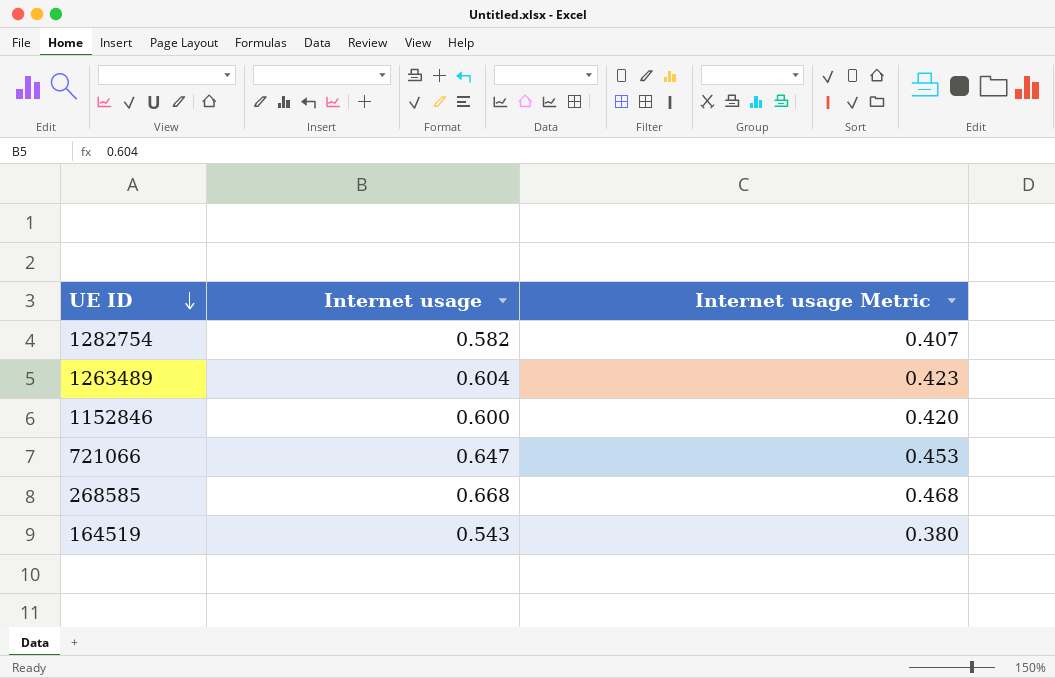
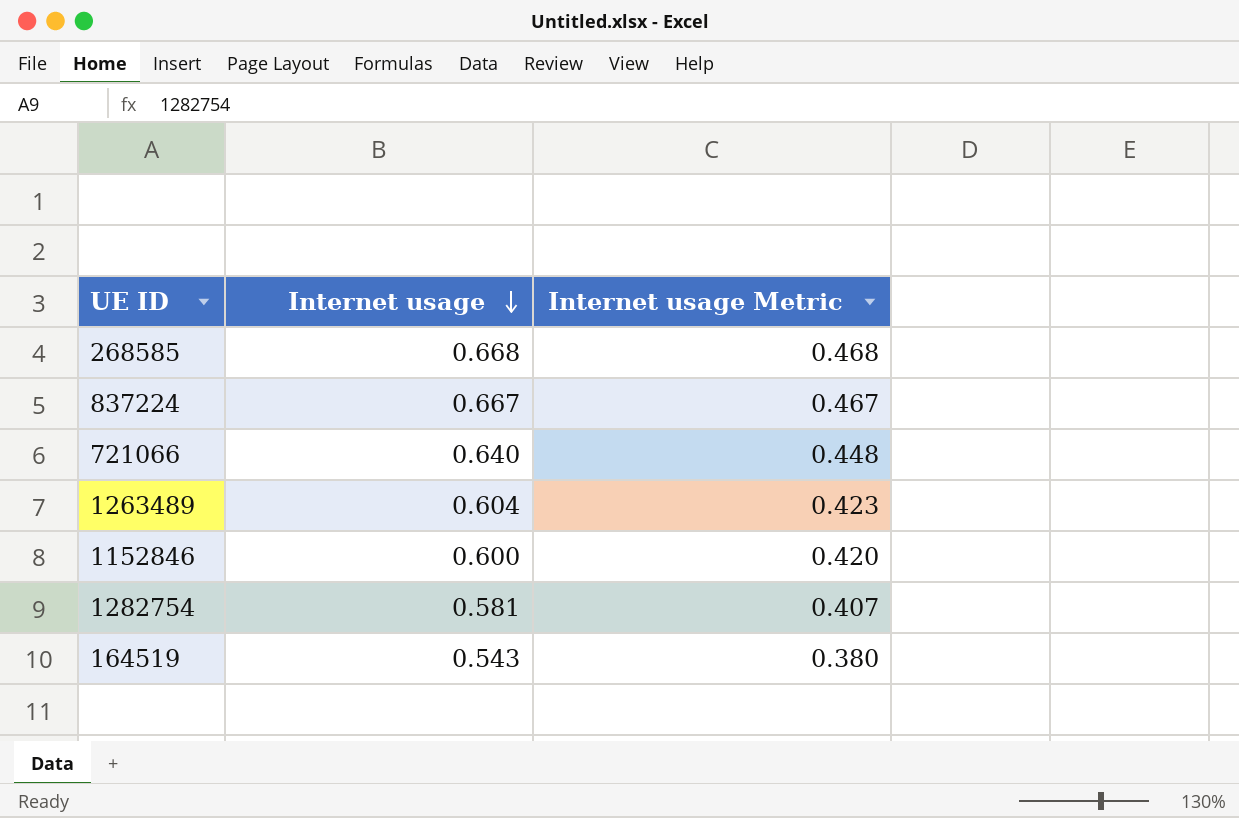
row order: UE ID descending -> Internet usage descending
row 837224: none -> 0.667 | 0.467
721066 | Internet usage: 0.647 -> 0.640
721066 | Internet usage Metric: 0.453 -> 0.448
1282754 | Internet usage: 0.582 -> 0.581

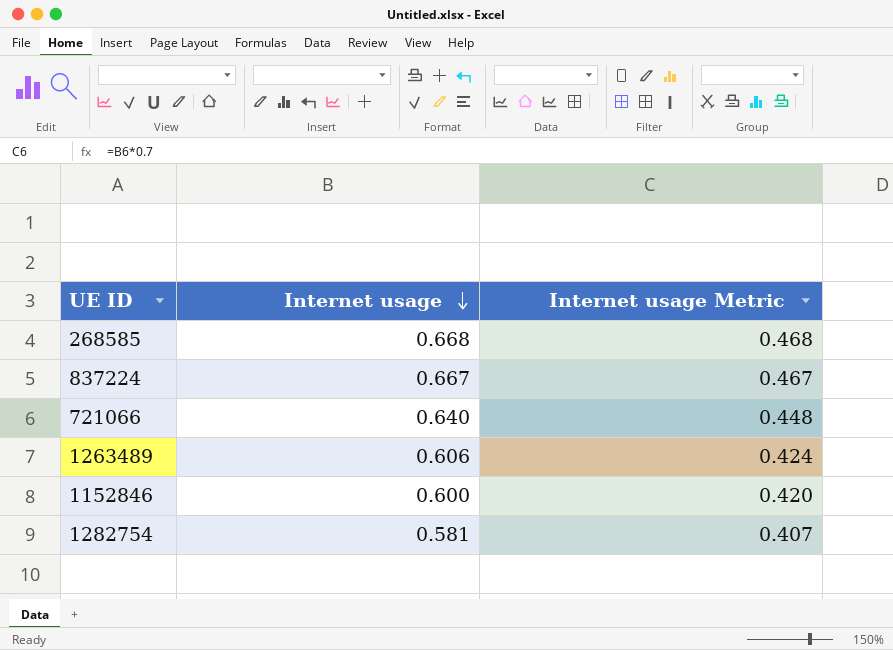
row 164519: 0.543 | 0.380 -> none
1263489 | Internet usage: 0.604 -> 0.606
1263489 | Internet usage Metric: 0.423 -> 0.424

